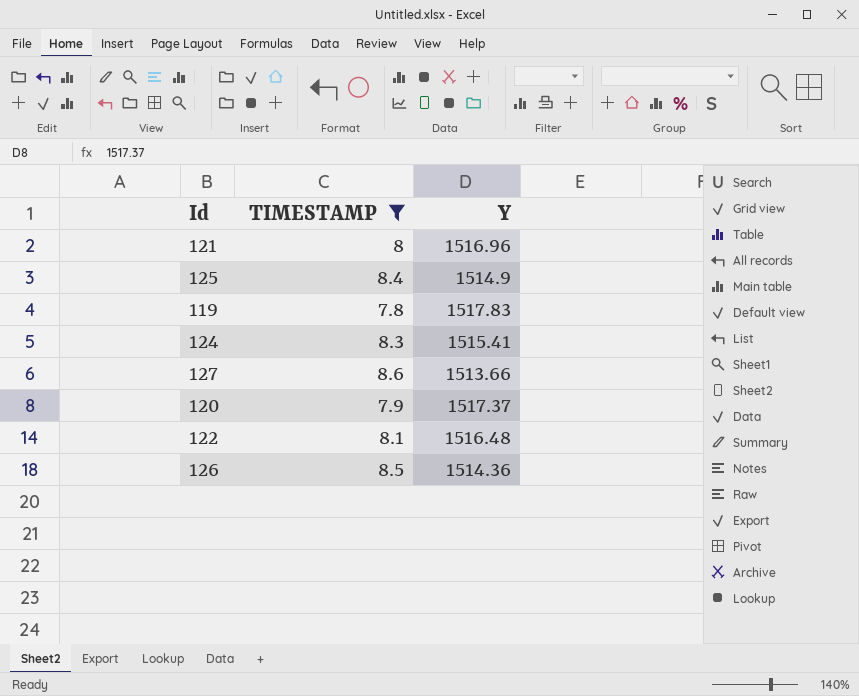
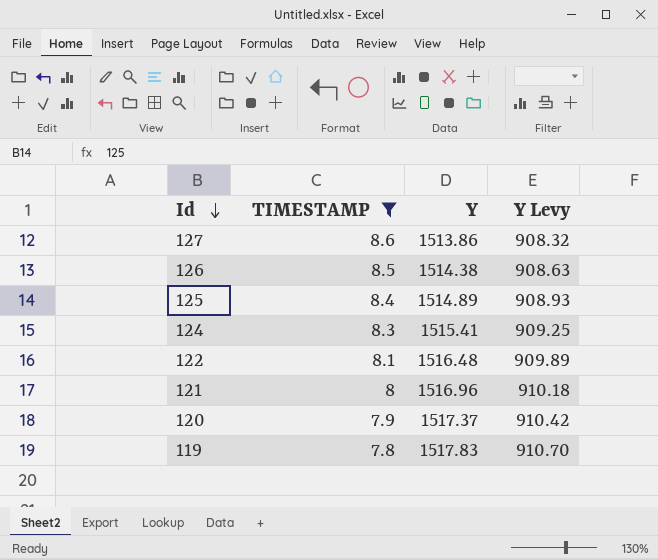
row order: none -> Id descending
column Y Levy | formula: none -> [Y] * 0.6
127 | Y: 1513.66 -> 1513.86
126 | Y: 1514.36 -> 1514.38
125 | Y: 1514.9 -> 1514.89

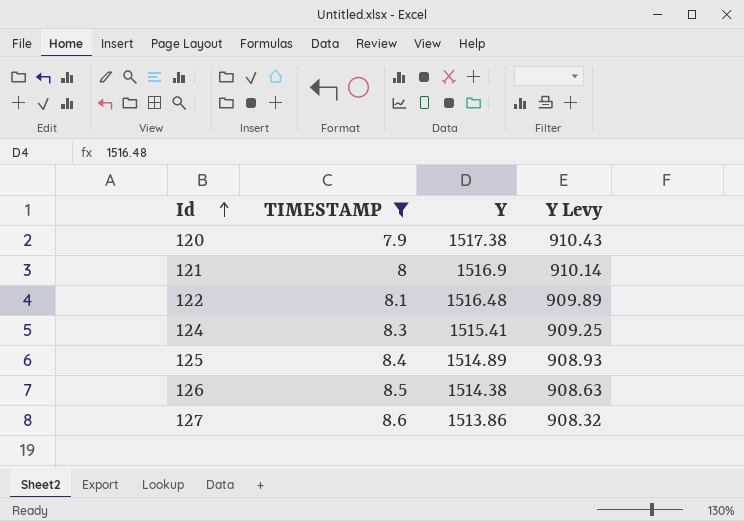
row order: Id descending -> Id ascending
row 119: 7.8 | 1517.83 | 910.70 -> none
120 | Y: 1517.37 -> 1517.38
120 | Y Levy: 910.42 -> 910.43
121 | Y: 1516.96 -> 1516.9
121 | Y Levy: 910.18 -> 910.14

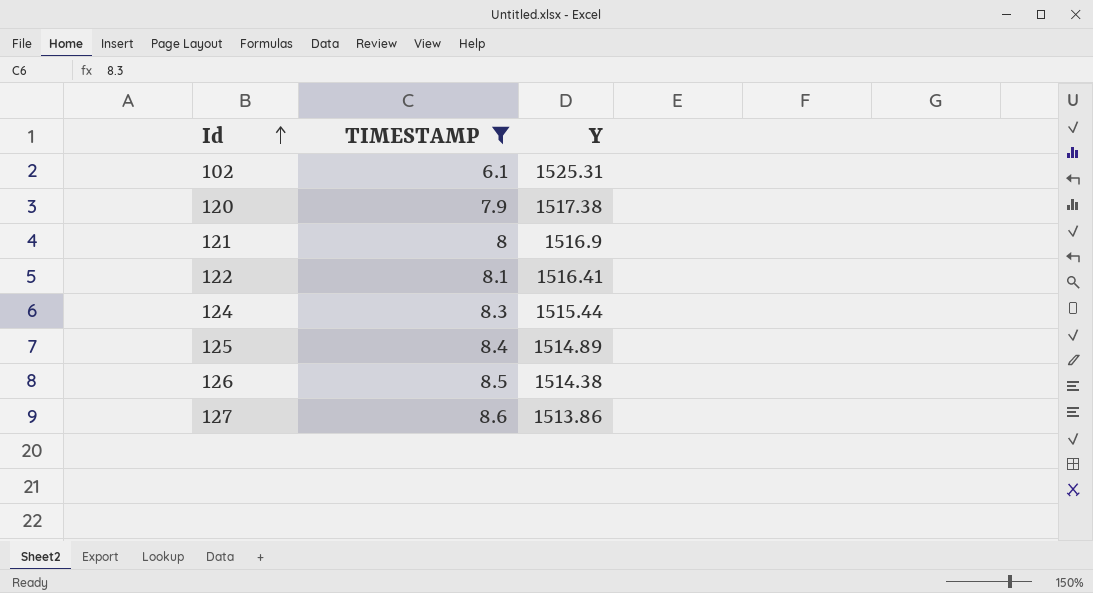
column Y Levy | formula: [Y] * 0.6 -> none
row 102: none -> 6.1 | 1525.31
122 | Y: 1516.48 -> 1516.41
124 | Y: 1515.41 -> 1515.44

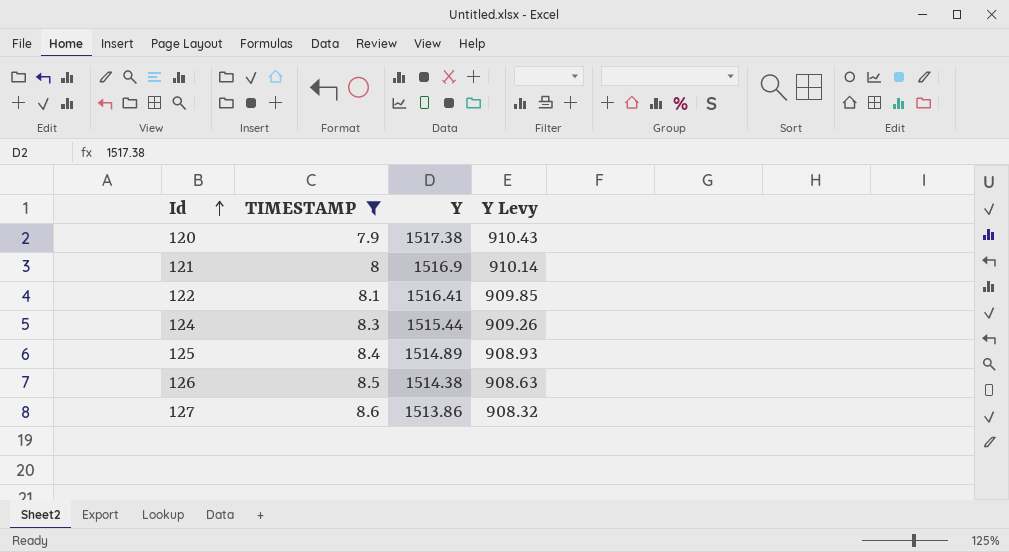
column Y Levy | formula: none -> [Y] * 0.6
row 102: 6.1 | 1525.31 -> none

